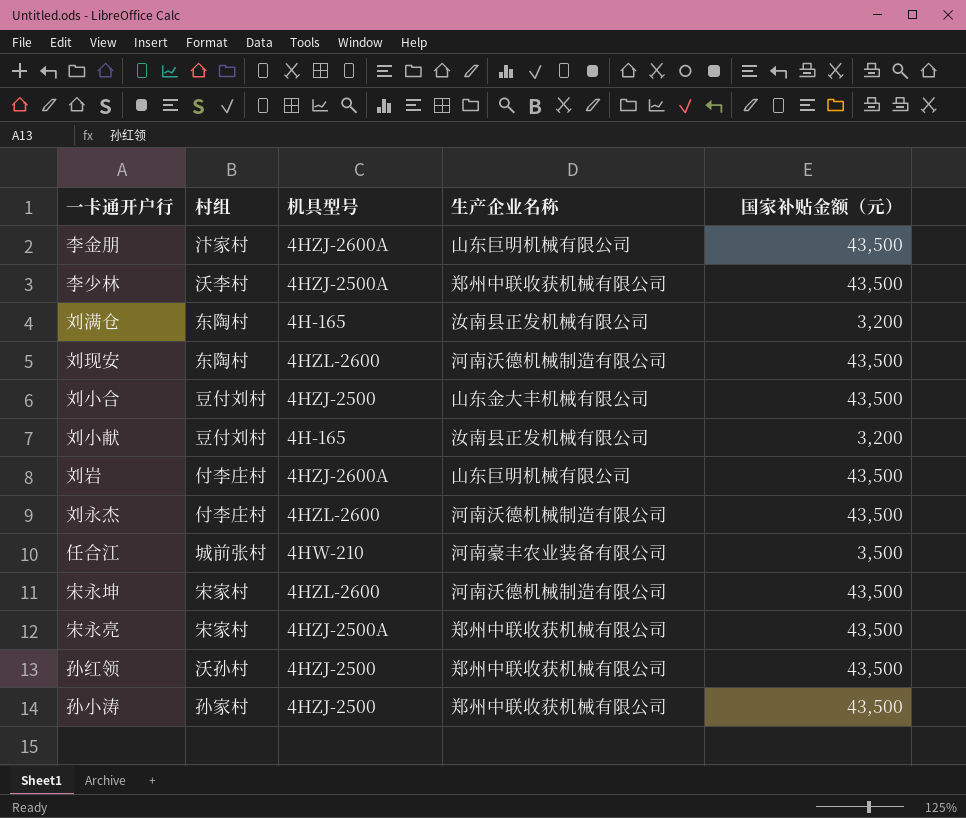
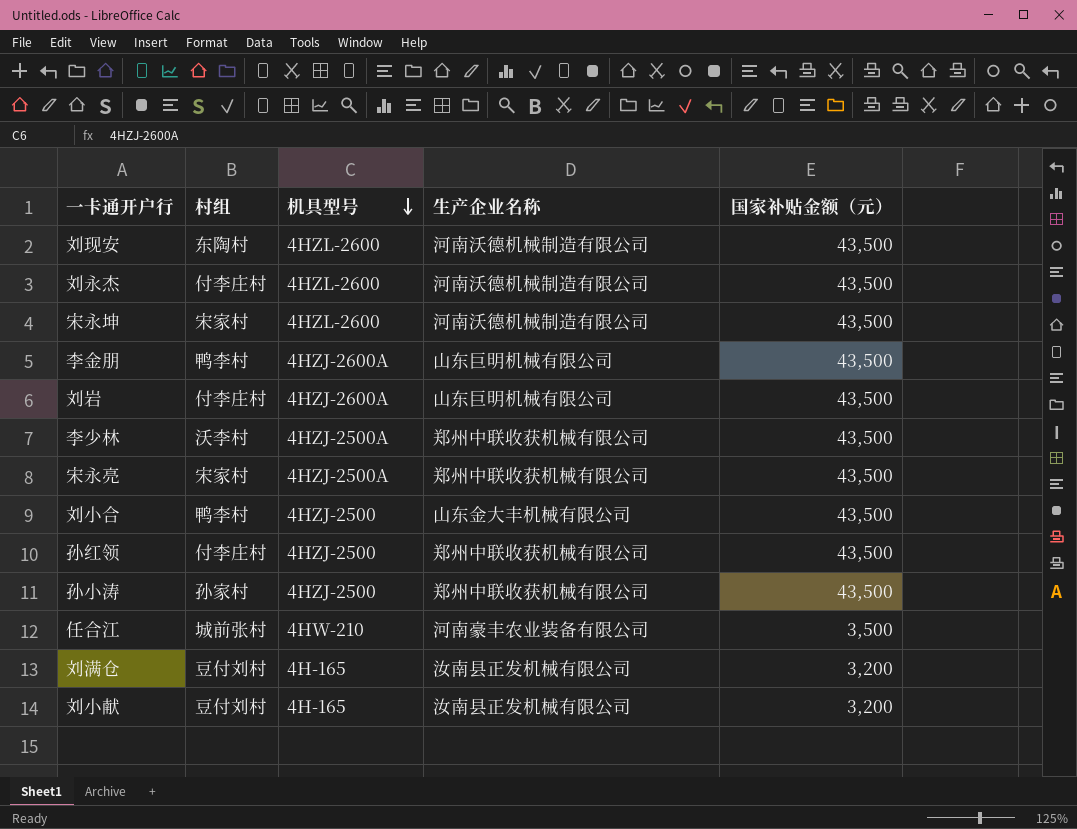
row order: none -> 机具型号 descending
李金朋 | 村组: 汴家村 -> 鸭李村
刘小合 | 村组: 豆付刘村 -> 鸭李村
孙红领 | 村组: 沃孙村 -> 付李庄村
刘满仓 | 村组: 东陶村 -> 豆付刘村

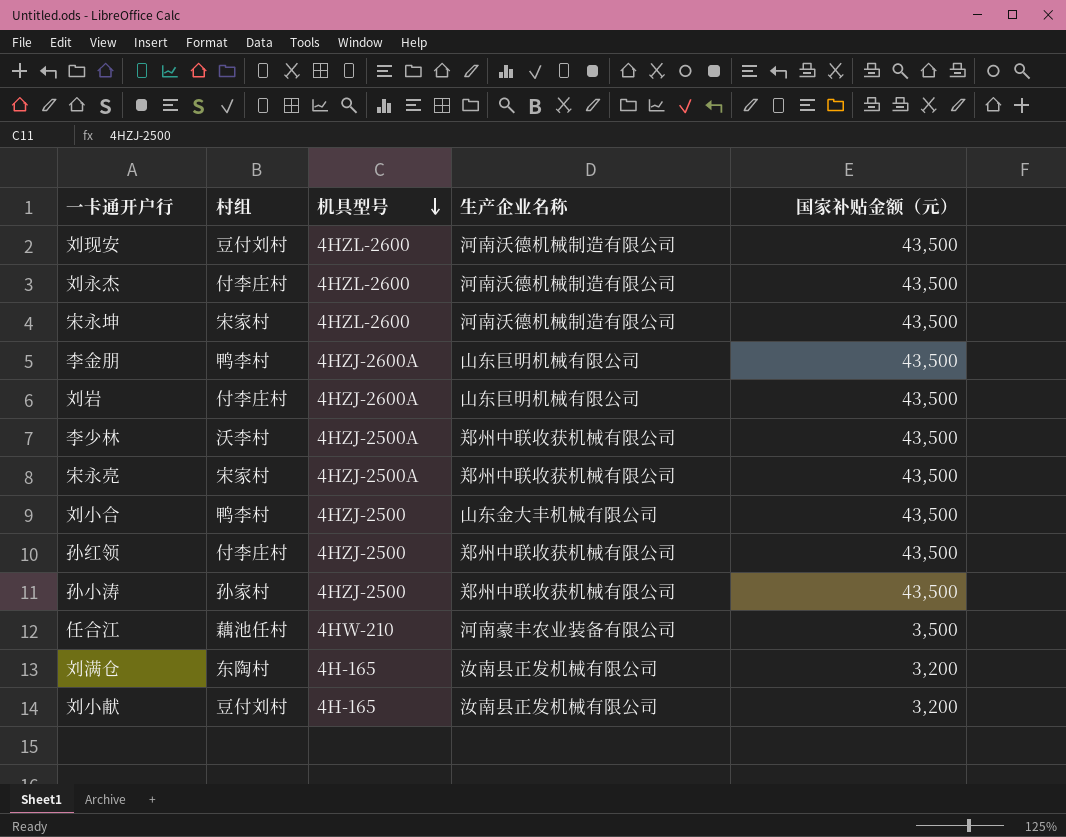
刘现安 | 村组: 东陶村 -> 豆付刘村
任合江 | 村组: 城前张村 -> 藕池任村
刘满仓 | 村组: 豆付刘村 -> 东陶村

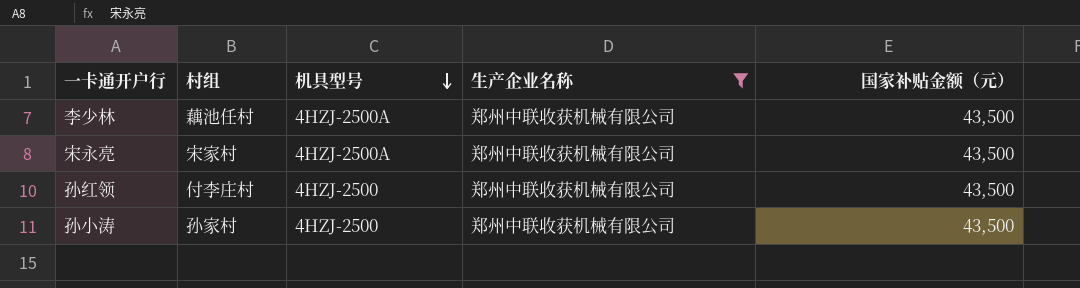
filter: none -> 生产企业名称 = 郑州中联收获机械有限公司
李少林 | 村组: 沃李村 -> 藕池任村

